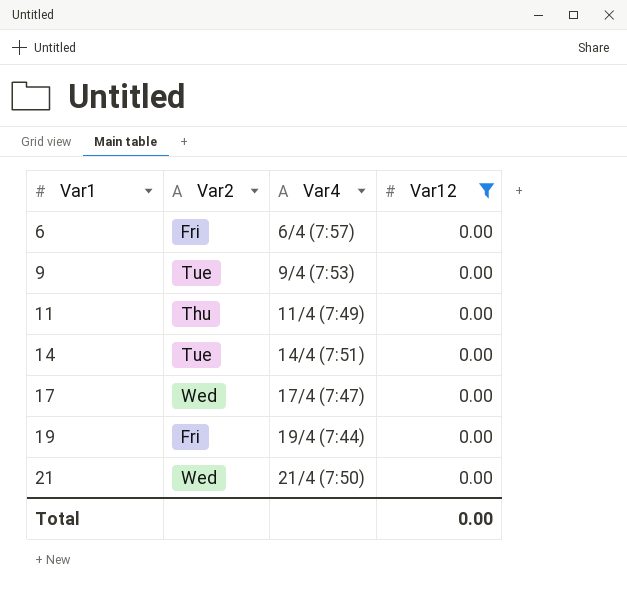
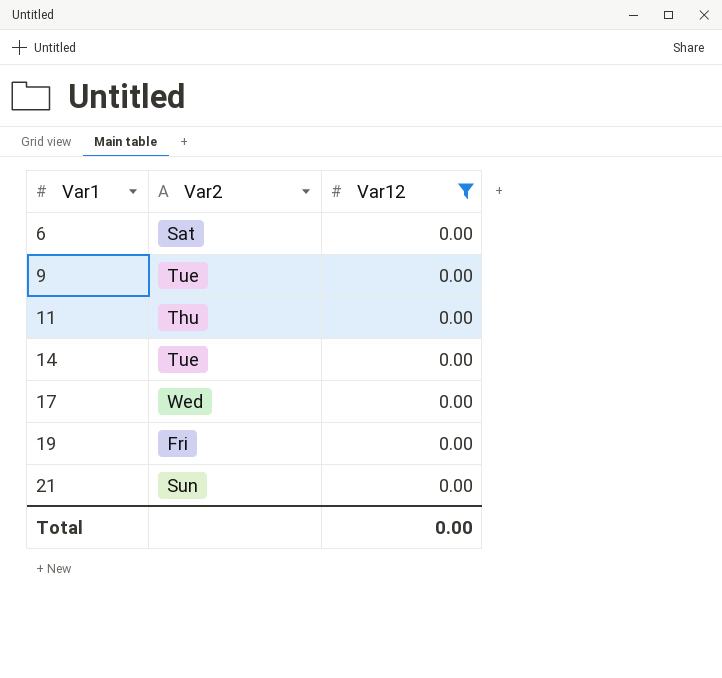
column Var4 | position: 3 -> none
6 | Var2: Fri -> Sat
21 | Var2: Wed -> Sun

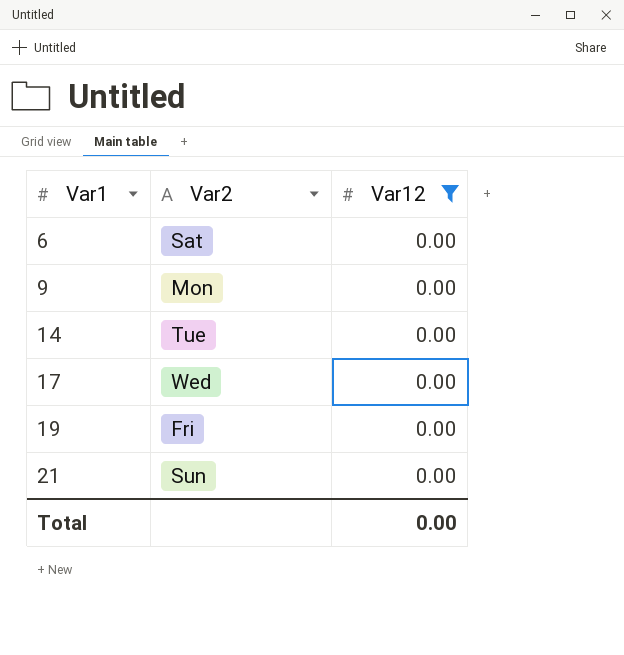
row 11: Thu | 0.00 -> none
9 | Var2: Tue -> Mon

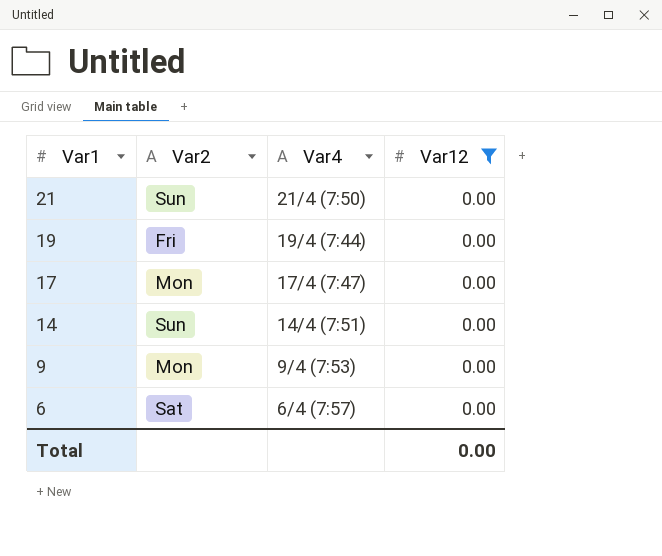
row order: Var1 ascending -> Var1 descending
column Var4 | position: none -> 3
17 | Var2: Wed -> Mon
14 | Var2: Tue -> Sun

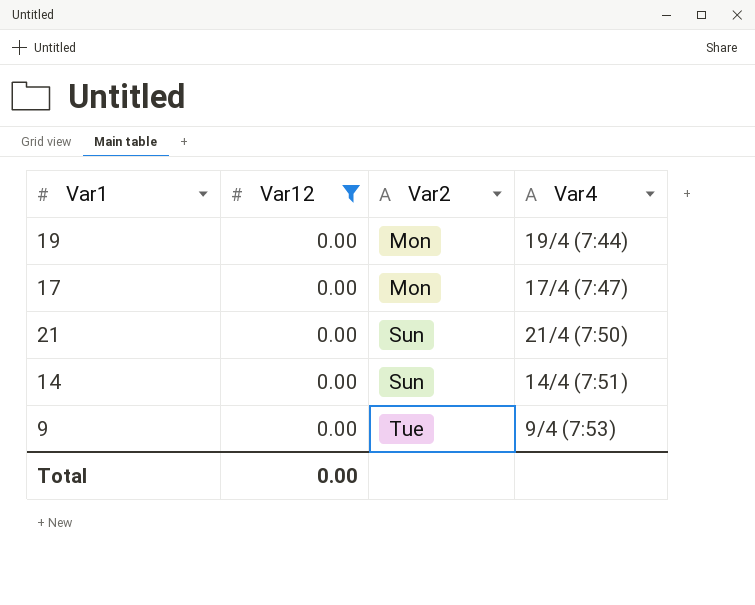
row order: Var1 descending -> Var2 ascending
column Var12 | position: 4 -> 2
row 6: Sat | 6/4 (7:57) | 0.00 -> none
19 | Var2: Fri -> Mon
9 | Var2: Mon -> Tue

